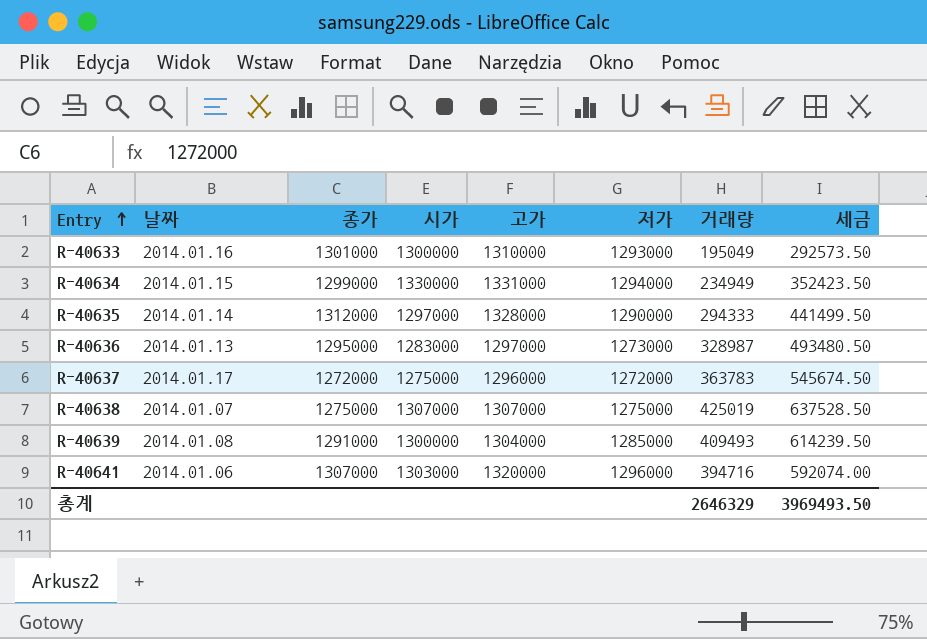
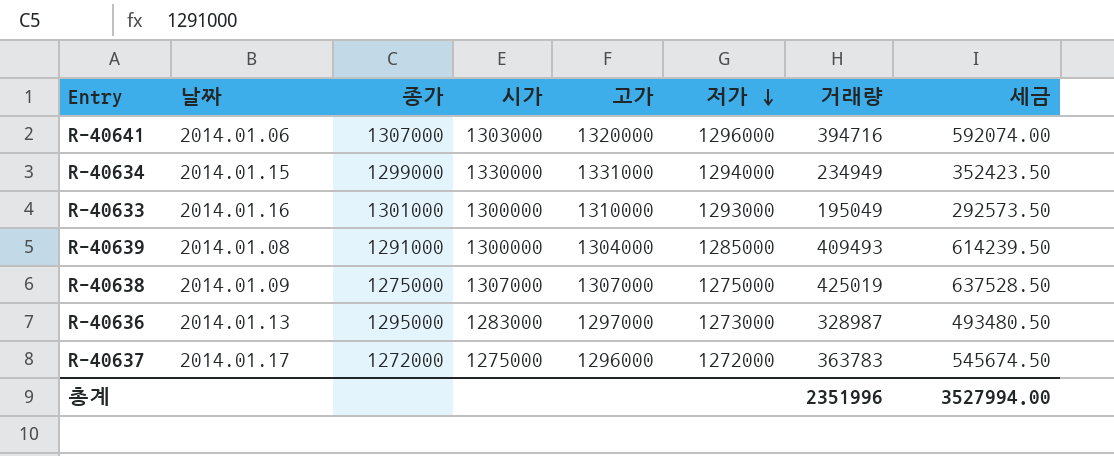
row order: Entry ascending -> 저가 descending
row R-40635: 2014.01.14 | 1312000 | 1297000 | 1328000 | 1290000 | 294333 | 441499.50 -> none
R-40638 | 날짜: 2014.01.07 -> 2014.01.09
총계 | 거래량: 2646329 -> 2351996
총계 | 세금: 3969493.50 -> 3527994.00

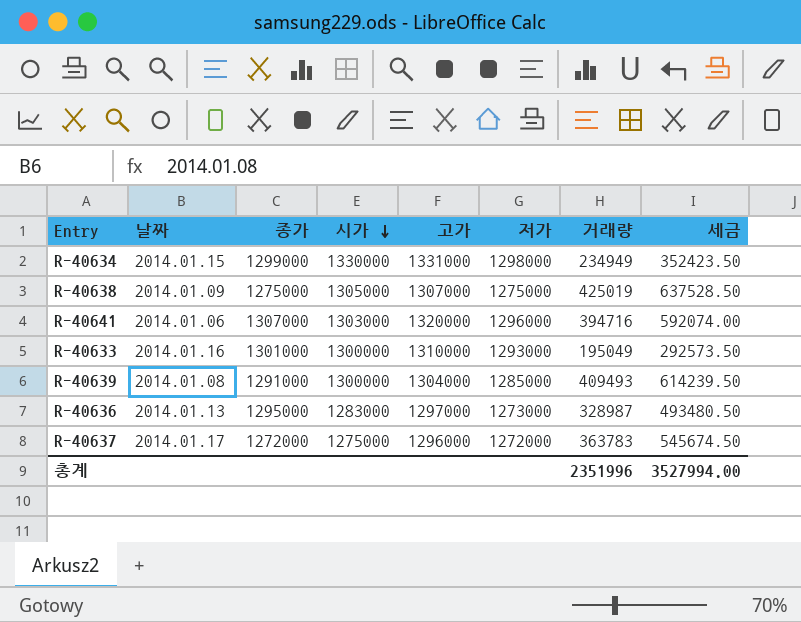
row order: 저가 descending -> 시가 descending
R-40634 | 저가: 1294000 -> 1298000
R-40638 | 시가: 1307000 -> 1305000

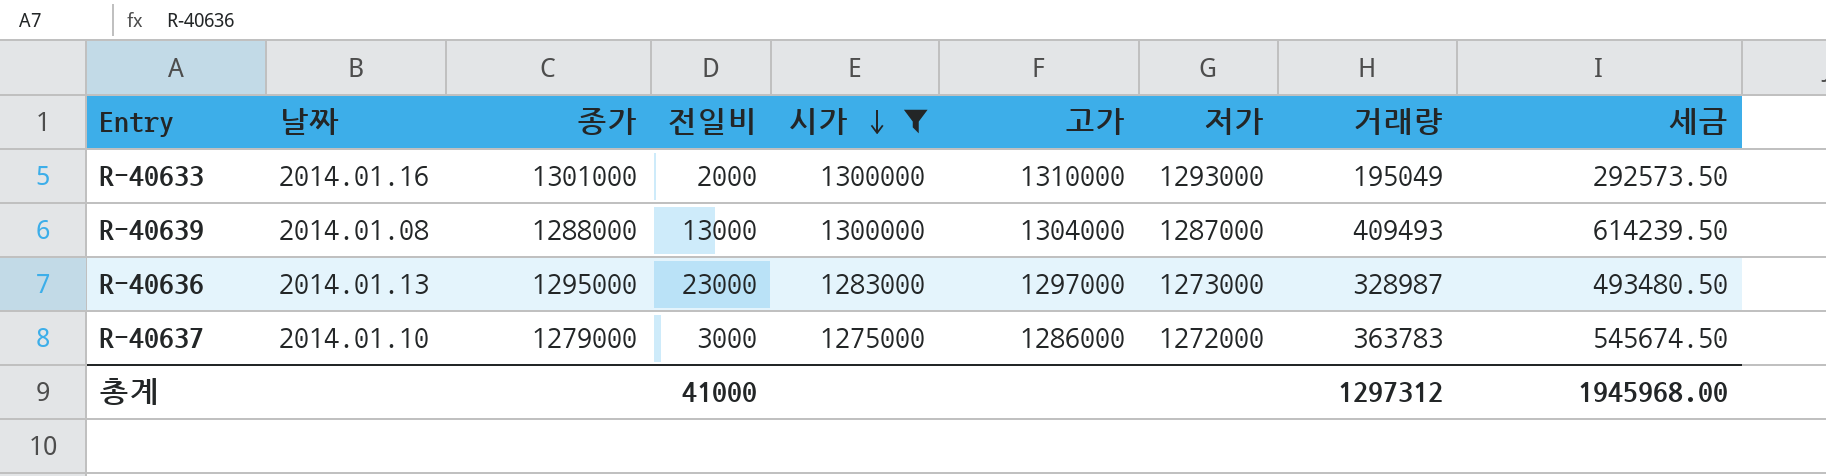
filter: none -> 시가 <= 1300000
column 전일비 | position: none -> 4
R-40639 | 종가: 1291000 -> 1288000
R-40639 | 저가: 1285000 -> 1287000
R-40637 | 날짜: 2014.01.17 -> 2014.01.10
R-40637 | 종가: 1272000 -> 1279000
R-40637 | 고가: 1296000 -> 1286000
총계 | 거래량: 2351996 -> 1297312
총계 | 세금: 3527994.00 -> 1945968.00

